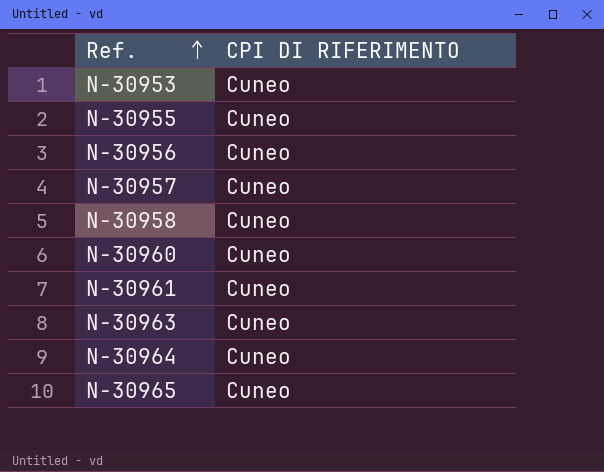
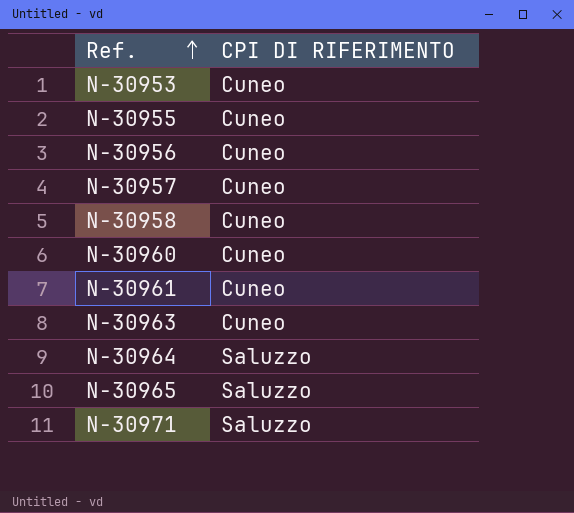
N-30964 | CPI DI RIFERIMENTO: Cuneo -> Saluzzo
N-30965 | CPI DI RIFERIMENTO: Cuneo -> Saluzzo
row N-30971: none -> Saluzzo

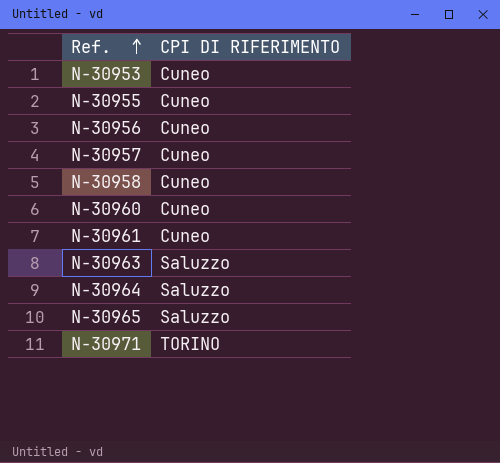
N-30963 | CPI DI RIFERIMENTO: Cuneo -> Saluzzo
N-30971 | CPI DI RIFERIMENTO: Saluzzo -> TORINO

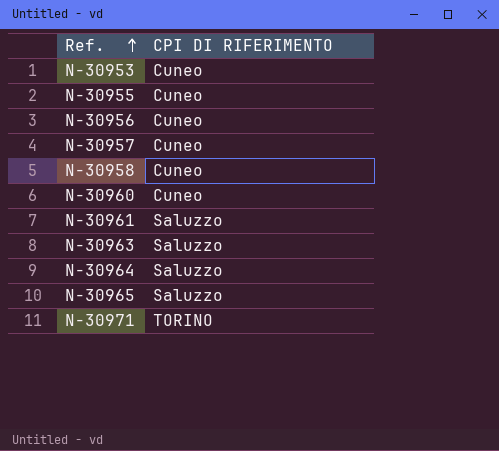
N-30961 | CPI DI RIFERIMENTO: Cuneo -> Saluzzo

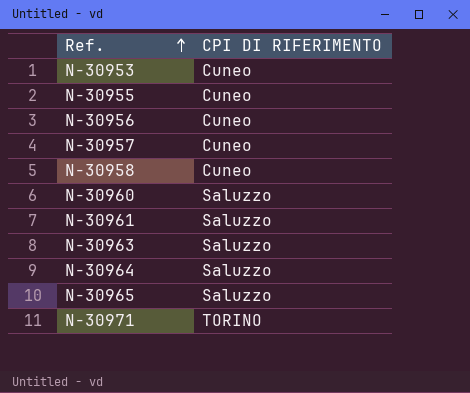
N-30960 | CPI DI RIFERIMENTO: Cuneo -> Saluzzo

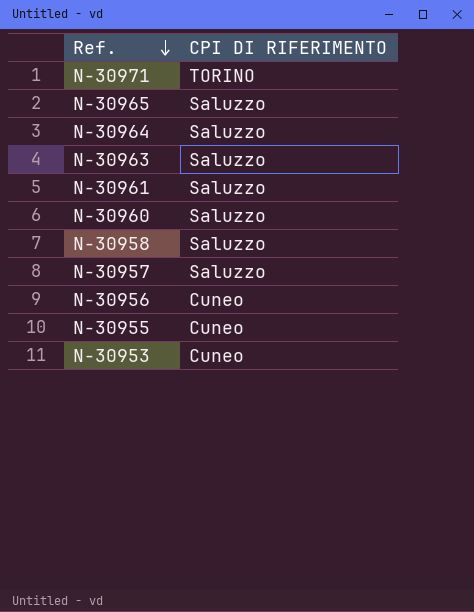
row order: Ref. ascending -> Ref. descending
N-30958 | CPI DI RIFERIMENTO: Cuneo -> Saluzzo
N-30957 | CPI DI RIFERIMENTO: Cuneo -> Saluzzo

